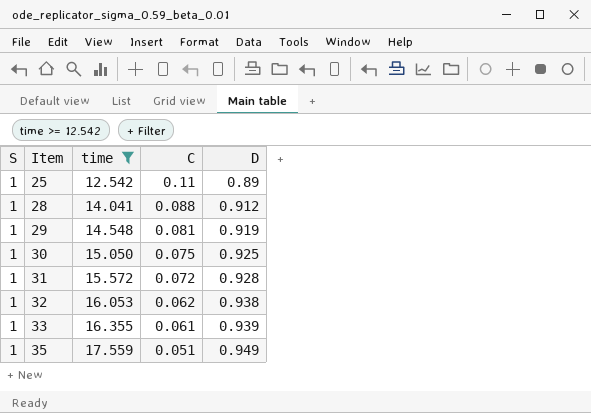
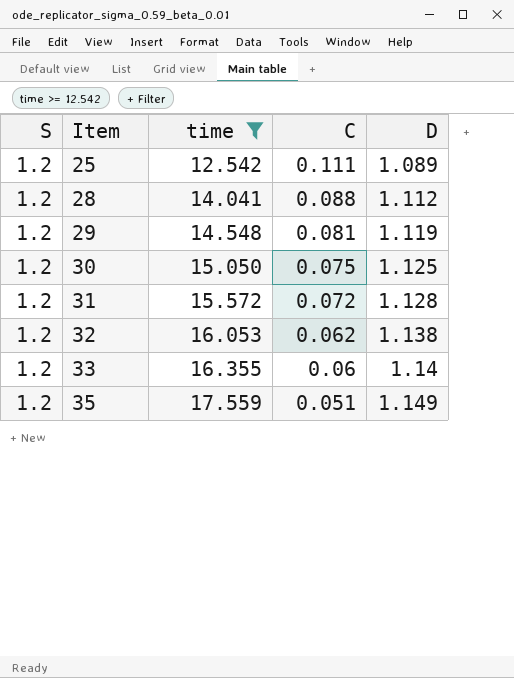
25 | S: 1 -> 1.2
25 | C: 0.11 -> 0.111
25 | D: 0.89 -> 1.089
28 | S: 1 -> 1.2
28 | D: 0.912 -> 1.112
29 | S: 1 -> 1.2
29 | D: 0.919 -> 1.119
30 | S: 1 -> 1.2
30 | D: 0.925 -> 1.125
31 | S: 1 -> 1.2
31 | D: 0.928 -> 1.128
32 | S: 1 -> 1.2
32 | D: 0.938 -> 1.138
33 | S: 1 -> 1.2
33 | C: 0.061 -> 0.06
33 | D: 0.939 -> 1.14
35 | S: 1 -> 1.2
35 | D: 0.949 -> 1.149

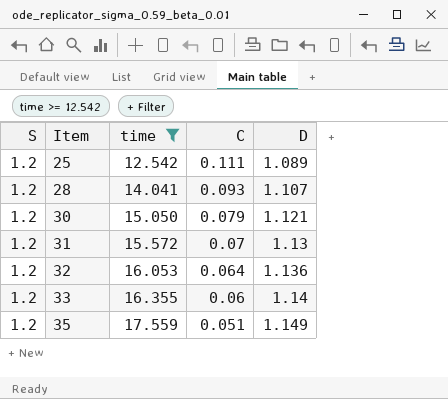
row 29: 1.2 | 14.548 | 0.081 | 1.119 -> none
28 | C: 0.088 -> 0.093
28 | D: 1.112 -> 1.107
30 | C: 0.075 -> 0.079
30 | D: 1.125 -> 1.121
31 | C: 0.072 -> 0.07
31 | D: 1.128 -> 1.13
32 | C: 0.062 -> 0.064
32 | D: 1.138 -> 1.136

